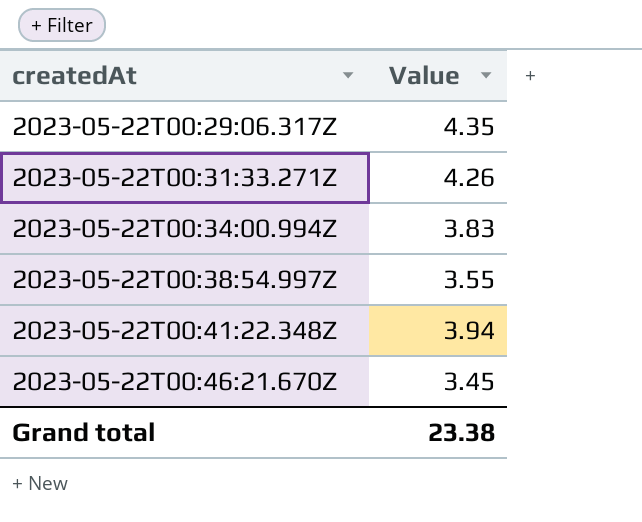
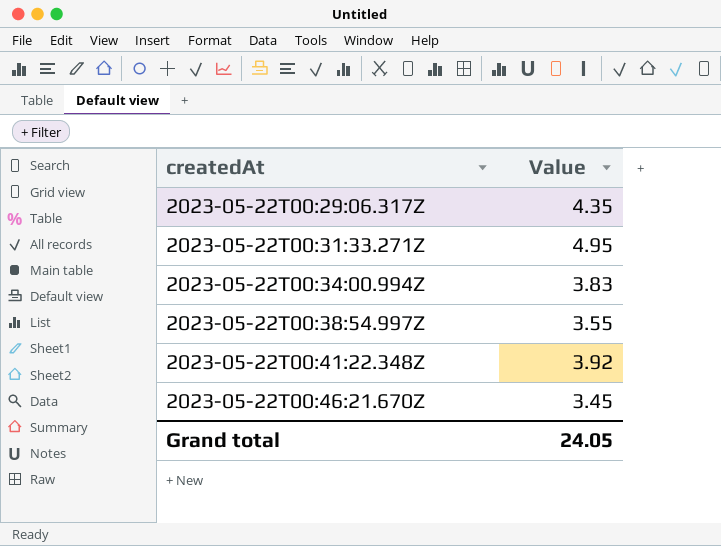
2023-05-22T00:31:33.271Z | Value: 4.26 -> 4.95
2023-05-22T00:41:22.348Z | Value: 3.94 -> 3.92
Grand total | Value: 23.38 -> 24.05

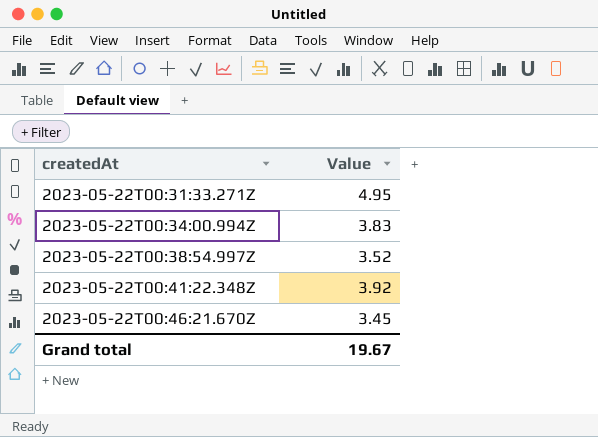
row 2023-05-22T00:29:06.317Z: 4.35 -> none
2023-05-22T00:38:54.997Z | Value: 3.55 -> 3.52
Grand total | Value: 24.05 -> 19.67

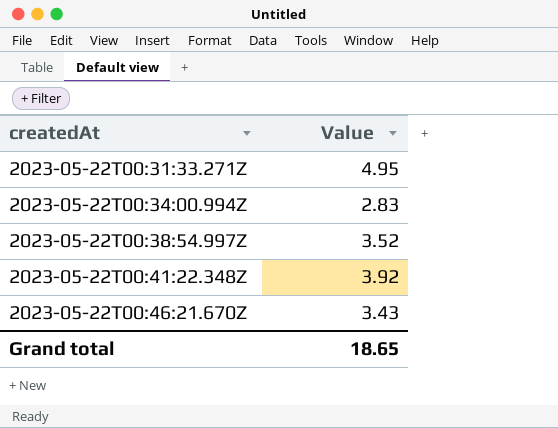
2023-05-22T00:34:00.994Z | Value: 3.83 -> 2.83
2023-05-22T00:46:21.670Z | Value: 3.45 -> 3.43
Grand total | Value: 19.67 -> 18.65

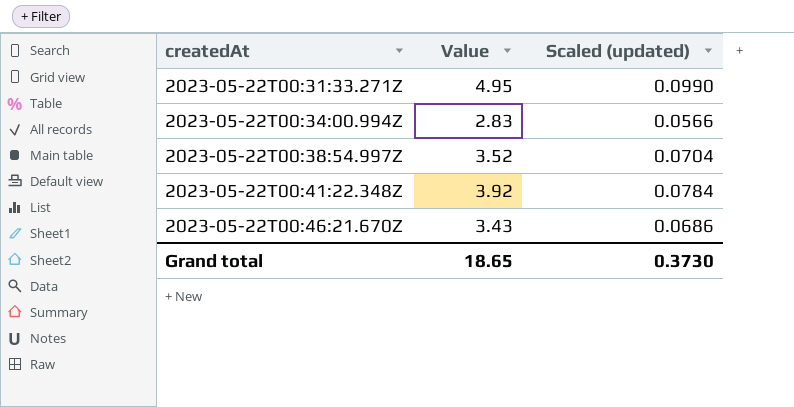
column Scaled (updated) | formula: none -> [Value] * 0.02

